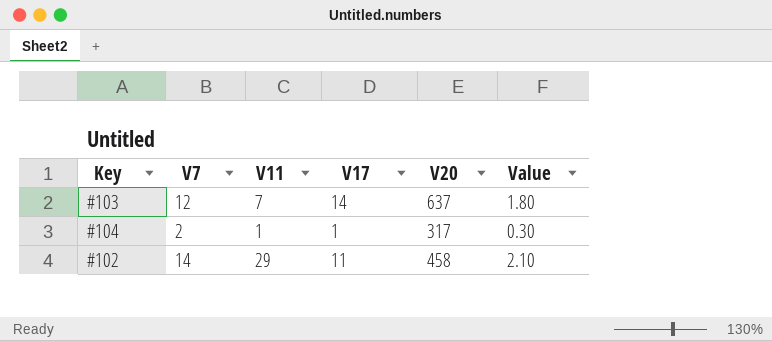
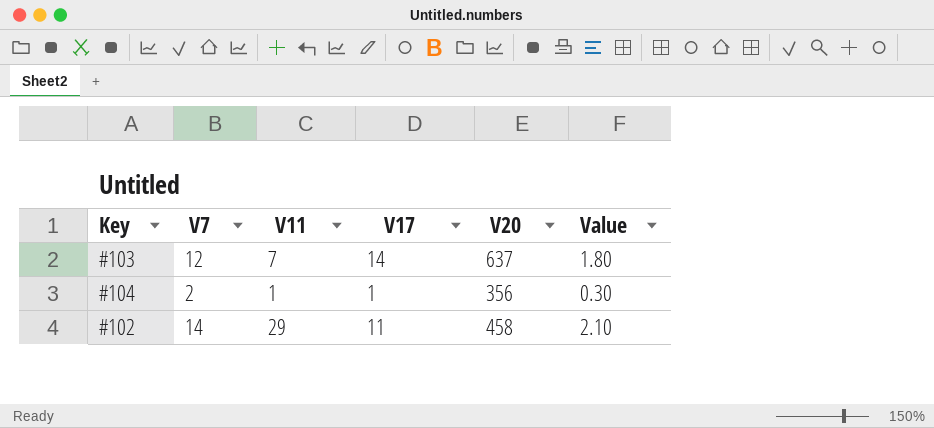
#104 | V20: 317 -> 356

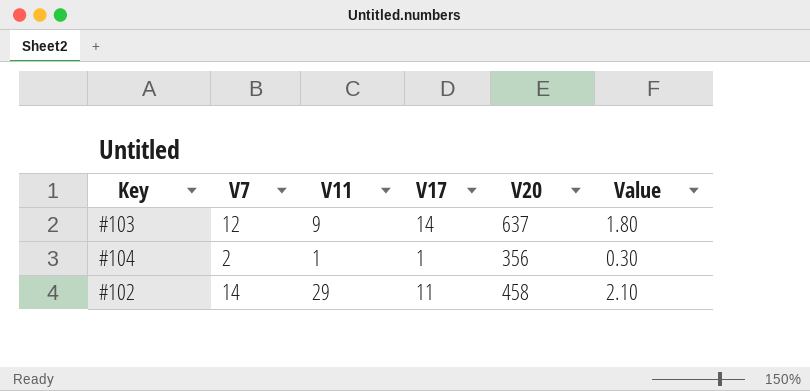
#103 | V11: 7 -> 9

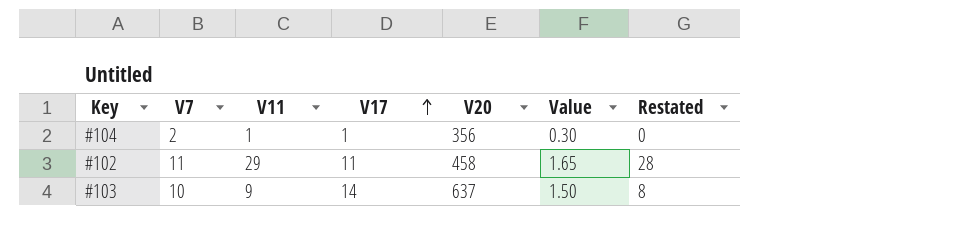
row order: none -> V17 ascending
column Restated | formula: none -> [V11] - 1
#102 | V7: 14 -> 11
#102 | Value: 2.10 -> 1.65
#103 | V7: 12 -> 10
#103 | Value: 1.80 -> 1.50

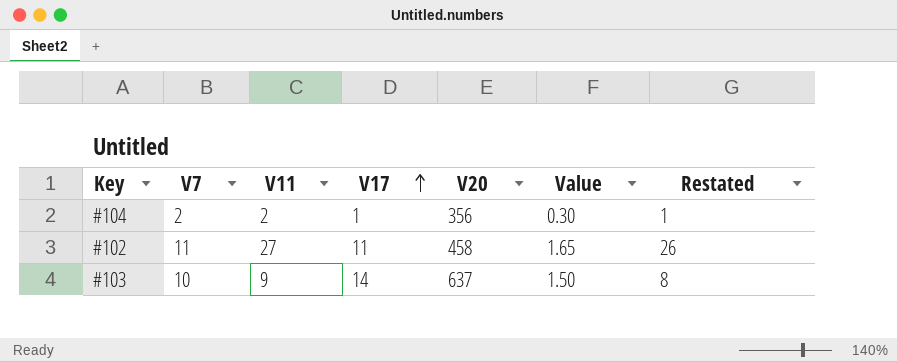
#104 | V11: 1 -> 2
#104 | Restated: 0 -> 1
#102 | V11: 29 -> 27
#102 | Restated: 28 -> 26

